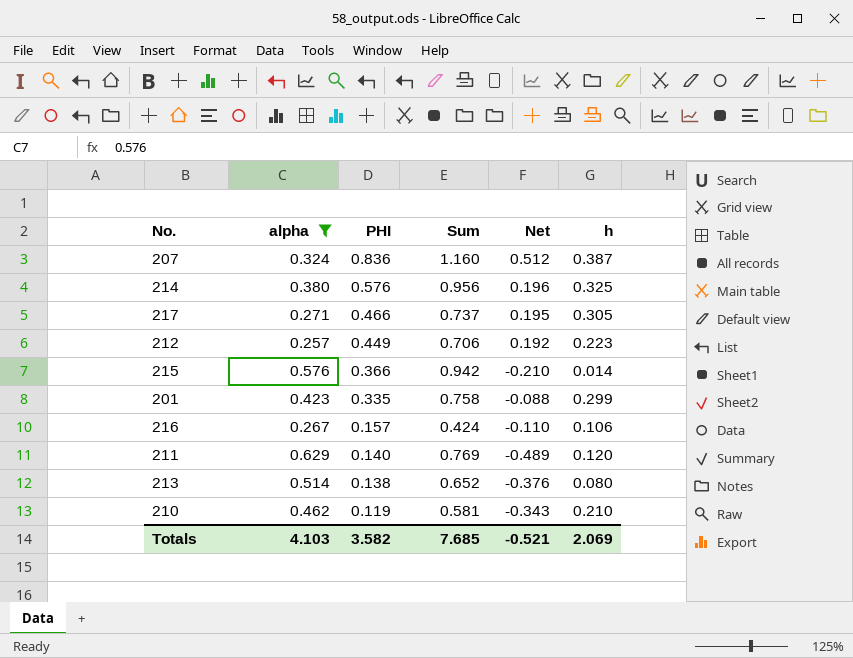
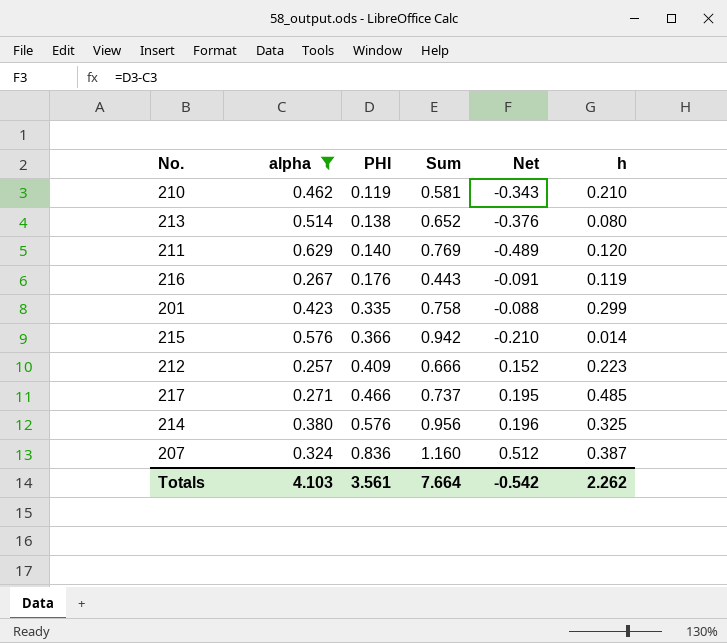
row order: PHI descending -> PHI ascending
216 | PHI: 0.157 -> 0.176
216 | Sum: 0.424 -> 0.443
216 | Net: -0.110 -> -0.091
216 | h: 0.106 -> 0.119
212 | PHI: 0.449 -> 0.409
212 | Sum: 0.706 -> 0.666
212 | Net: 0.192 -> 0.152
217 | h: 0.305 -> 0.485
Totals | PHI: 3.582 -> 3.561
Totals | Sum: 7.685 -> 7.664
Totals | Net: -0.521 -> -0.542
Totals | h: 2.069 -> 2.262

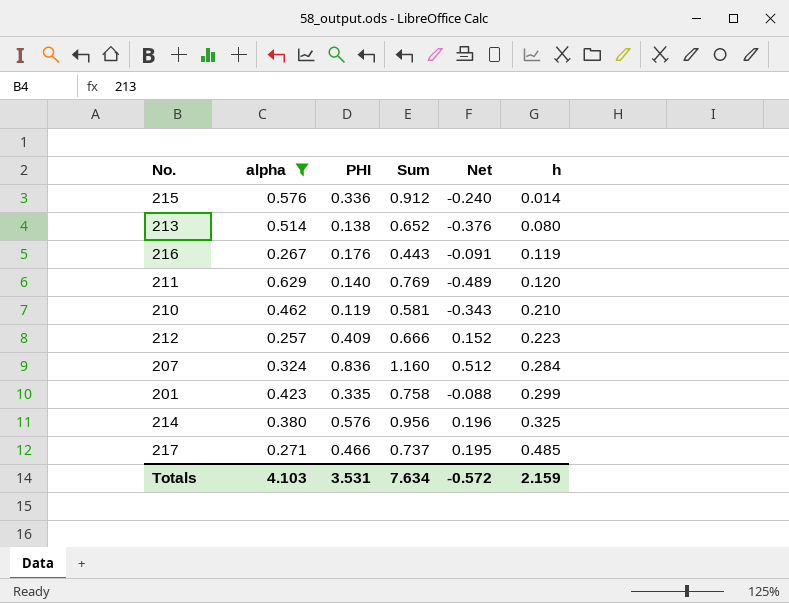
row order: PHI ascending -> h ascending
215 | PHI: 0.366 -> 0.336
215 | Sum: 0.942 -> 0.912
215 | Net: -0.210 -> -0.240
207 | h: 0.387 -> 0.284
Totals | PHI: 3.561 -> 3.531
Totals | Sum: 7.664 -> 7.634
Totals | Net: -0.542 -> -0.572
Totals | h: 2.262 -> 2.159

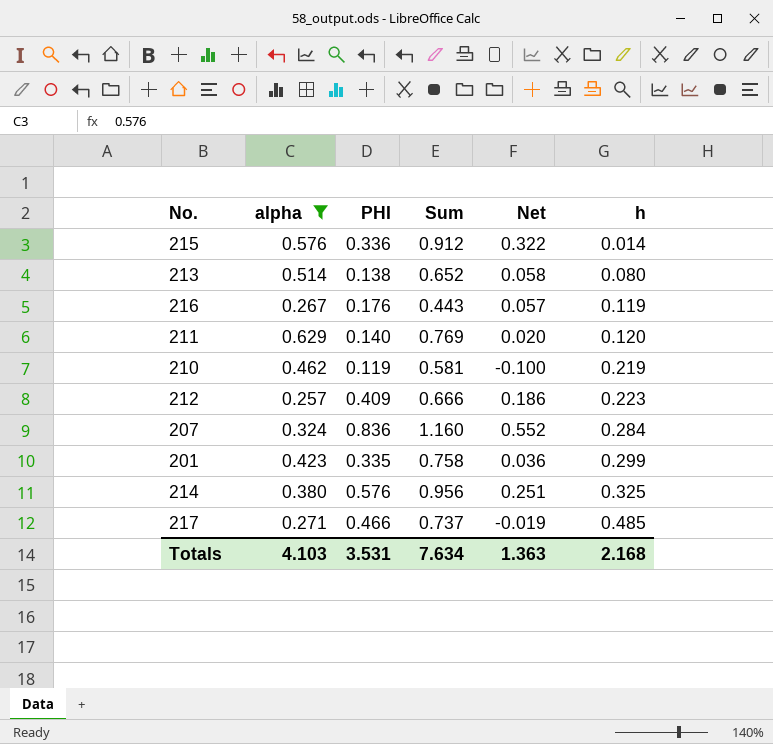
column Net | formula: [PHI] - [alpha] -> [PHI] - [h]
210 | h: 0.210 -> 0.219
Totals | Net: -0.572 -> 1.363
Totals | h: 2.159 -> 2.168

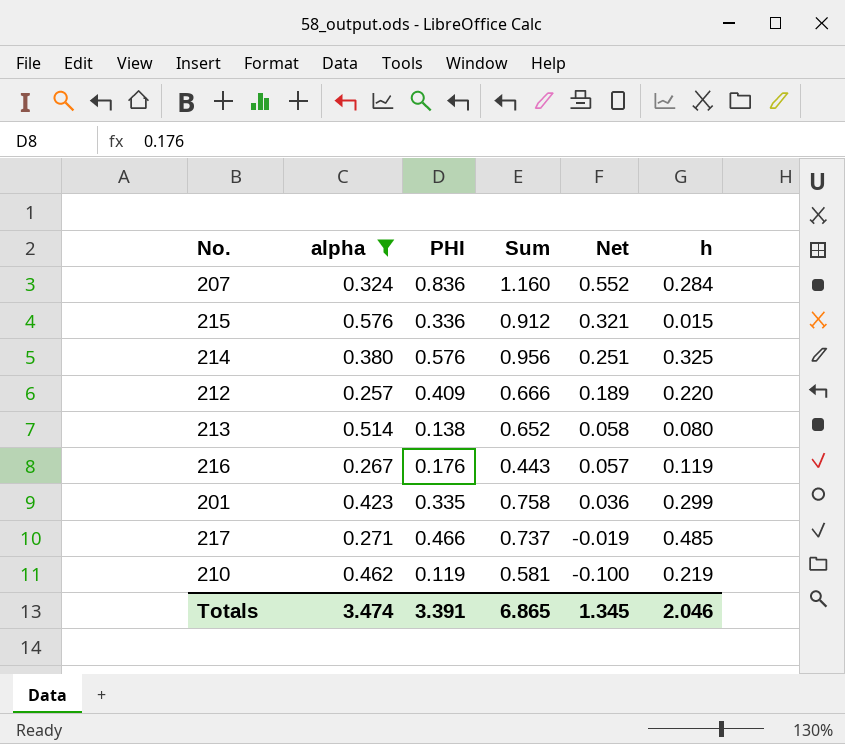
row order: h ascending -> Net descending
row 211: 0.629 | 0.140 | 0.769 | 0.020 | 0.120 -> none
215 | Net: 0.322 -> 0.321
215 | h: 0.014 -> 0.015
212 | Net: 0.186 -> 0.189
212 | h: 0.223 -> 0.220
Totals | alpha: 4.103 -> 3.474
Totals | PHI: 3.531 -> 3.391
Totals | Sum: 7.634 -> 6.865
Totals | Net: 1.363 -> 1.345
Totals | h: 2.168 -> 2.046

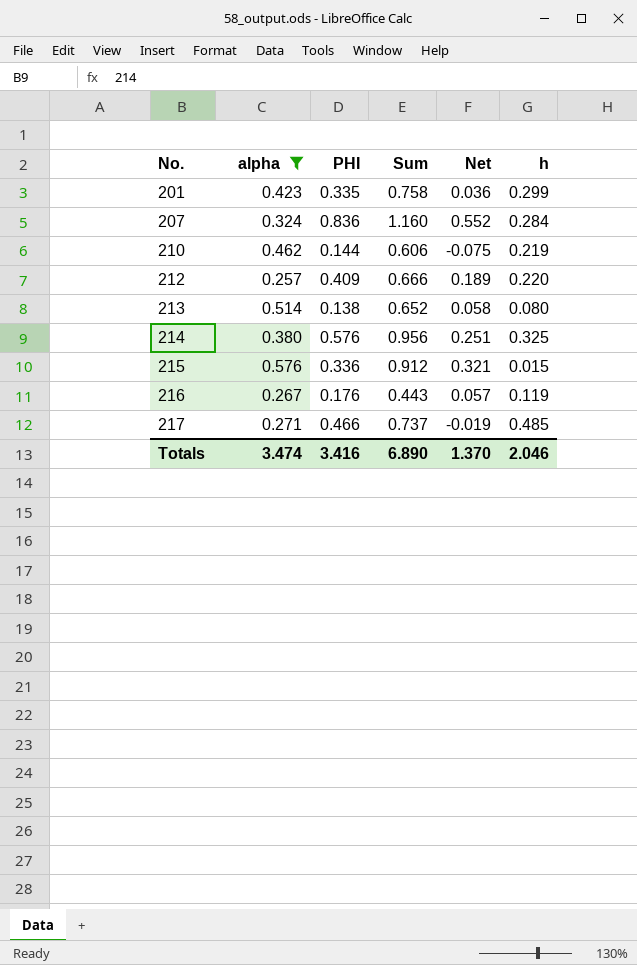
row order: Net descending -> No. ascending
210 | PHI: 0.119 -> 0.144
210 | Sum: 0.581 -> 0.606
210 | Net: -0.100 -> -0.075
Totals | PHI: 3.391 -> 3.416
Totals | Sum: 6.865 -> 6.890
Totals | Net: 1.345 -> 1.370

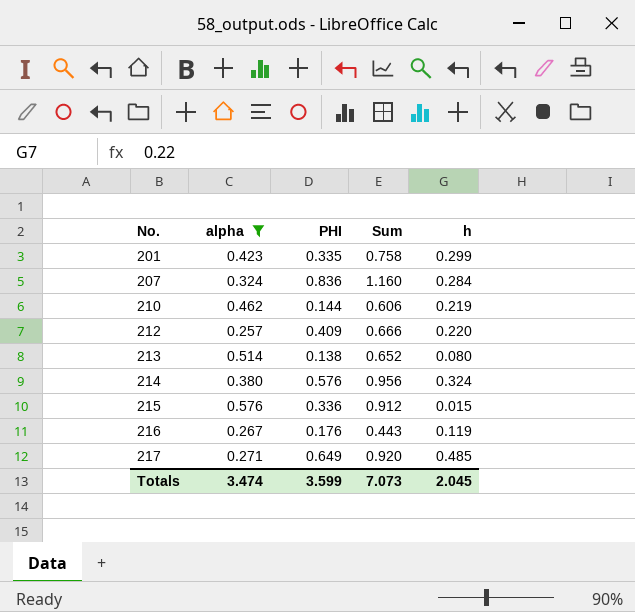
column Net | formula: [PHI] - [h] -> none
214 | h: 0.325 -> 0.324
217 | PHI: 0.466 -> 0.649
217 | Sum: 0.737 -> 0.920
Totals | PHI: 3.416 -> 3.599
Totals | Sum: 6.890 -> 7.073
Totals | h: 2.046 -> 2.045

